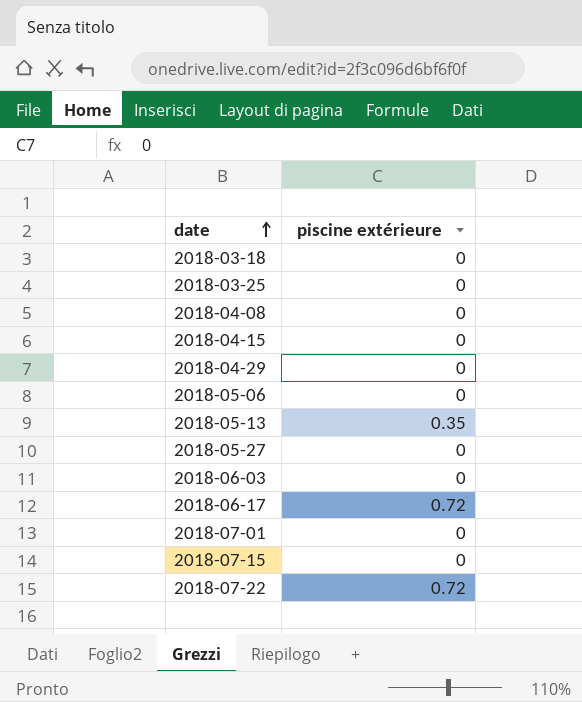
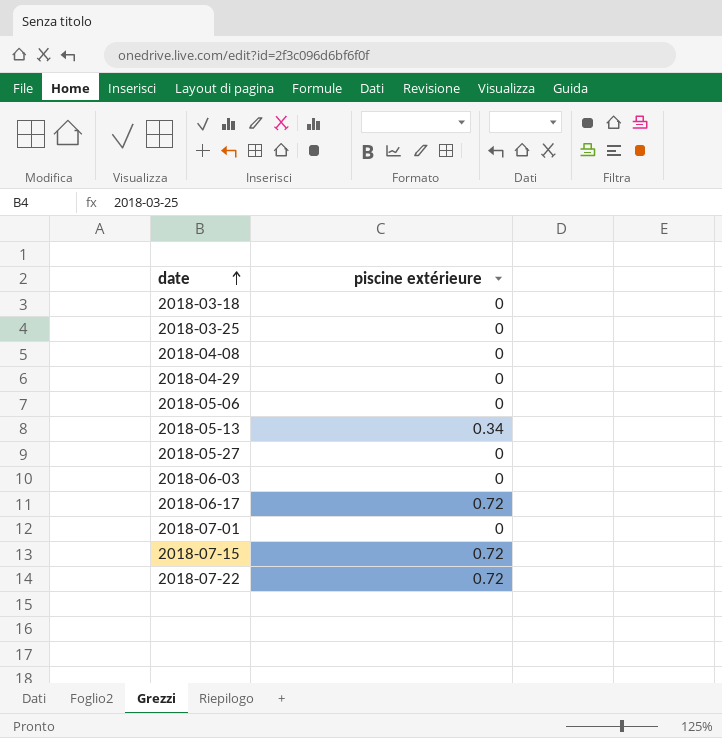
row 2018-04-15: 0 -> none
2018-05-13 | piscine extérieure: 0.35 -> 0.34
2018-07-15 | piscine extérieure: 0 -> 0.72

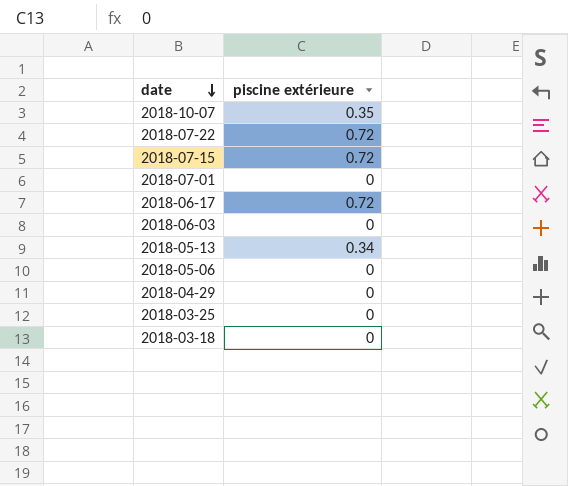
row order: date ascending -> date descending
row 2018-04-08: 0 -> none
row 2018-05-27: 0 -> none
row 2018-10-07: none -> 0.35

